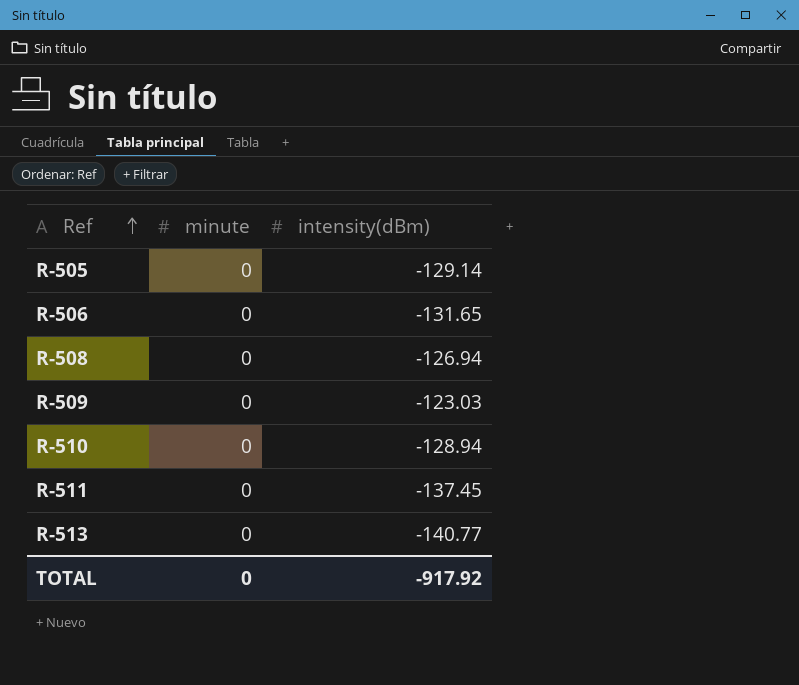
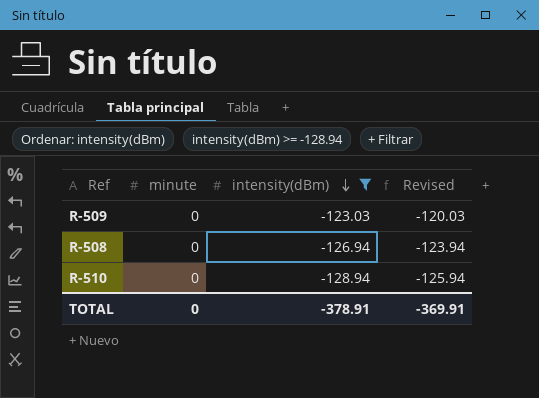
filter: none -> intensity(dBm) >= -128.94
row order: Ref ascending -> intensity(dBm) descending
column Revised | formula: none -> [intensity(dBm)] + 3
TOTAL | intensity(dBm): -917.92 -> -378.91

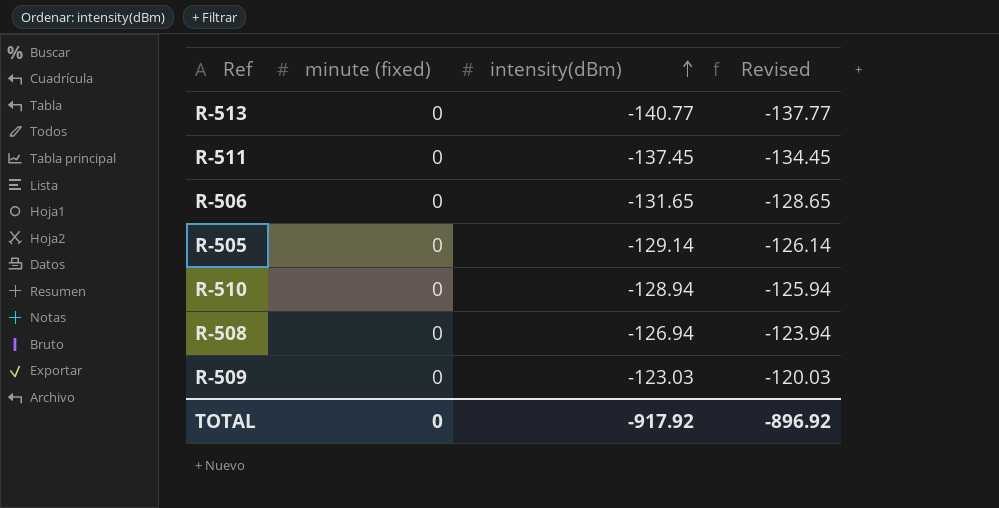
filter: intensity(dBm) >= -128.94 -> none
row order: intensity(dBm) descending -> intensity(dBm) ascending
column name: minute -> minute (fixed)
TOTAL | intensity(dBm): -378.91 -> -917.92
TOTAL | Revised: -369.91 -> -896.92

